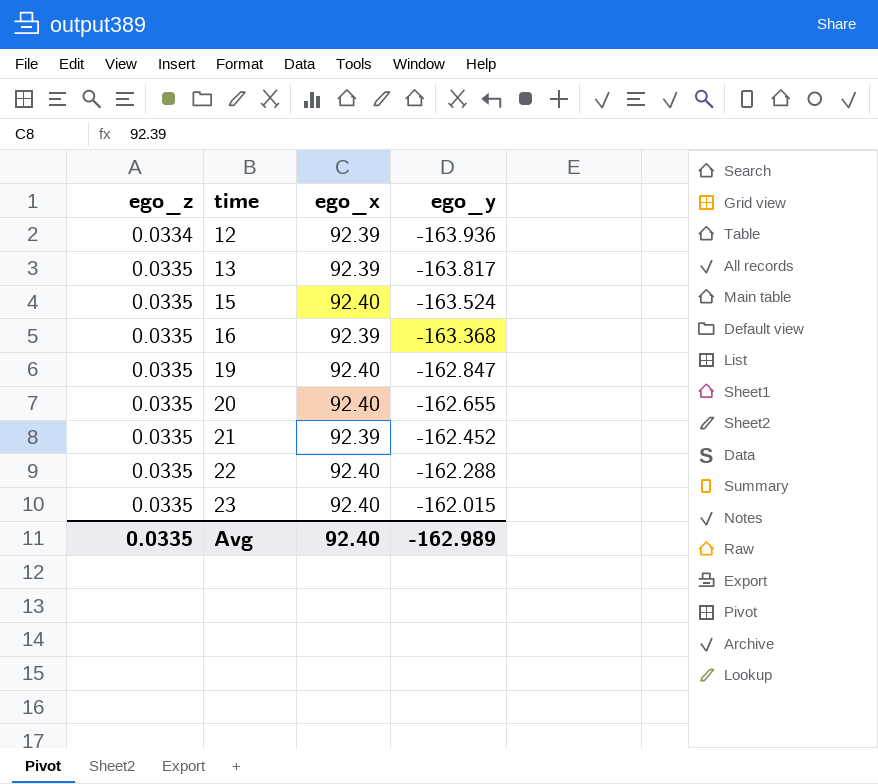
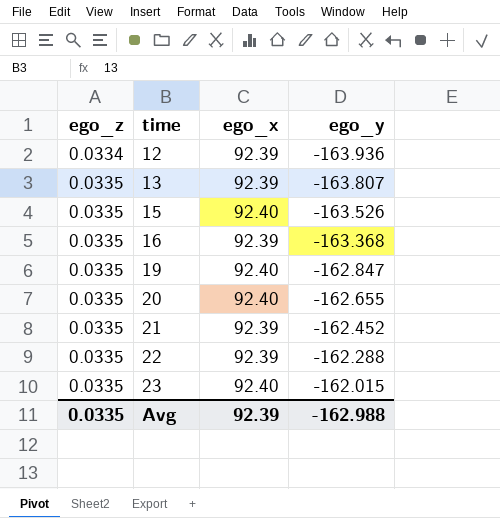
13 | ego_y: -163.817 -> -163.807
15 | ego_y: -163.524 -> -163.526
22 | ego_x: 92.40 -> 92.39
Avg | ego_x: 92.40 -> 92.39
Avg | ego_y: -162.989 -> -162.988

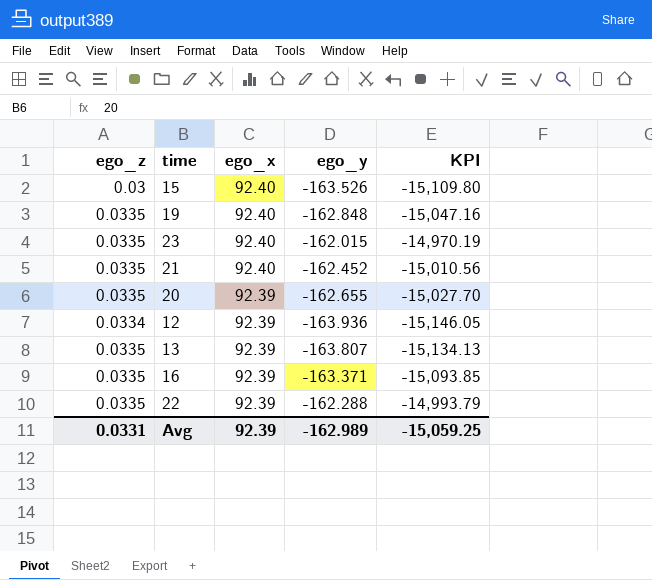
row order: ego_z ascending -> ego_x descending
column KPI | formula: none -> [ego_x] * [ego_y]
15 | ego_z: 0.0335 -> 0.03
19 | ego_y: -162.847 -> -162.848
21 | ego_x: 92.39 -> 92.40
20 | ego_x: 92.40 -> 92.39
16 | ego_y: -163.368 -> -163.371
Avg | ego_z: 0.0335 -> 0.0331
Avg | ego_y: -162.988 -> -162.989

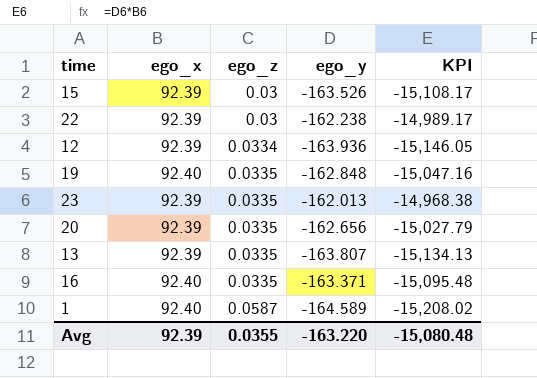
row order: ego_x descending -> ego_z ascending
column ego_z | position: 1 -> 3
row 21: 0.0335 | 92.40 | -162.452 | -15,010.56 -> none
15 | ego_x: 92.40 -> 92.39
15 | KPI: -15,109.80 -> -15,108.17
22 | ego_z: 0.0335 -> 0.03
22 | ego_y: -162.288 -> -162.238
22 | KPI: -14,993.79 -> -14,989.17
23 | ego_x: 92.40 -> 92.39
23 | ego_y: -162.015 -> -162.013
23 | KPI: -14,970.19 -> -14,968.38
20 | ego_y: -162.655 -> -162.656
20 | KPI: -15,027.70 -> -15,027.79
16 | ego_x: 92.39 -> 92.40
16 | KPI: -15,093.85 -> -15,095.48
row 1: none -> 92.40 | 0.0587 | -164.589 | -15,208.02
Avg | ego_z: 0.0331 -> 0.0355
Avg | ego_y: -162.989 -> -163.220
Avg | KPI: -15,059.25 -> -15,080.48

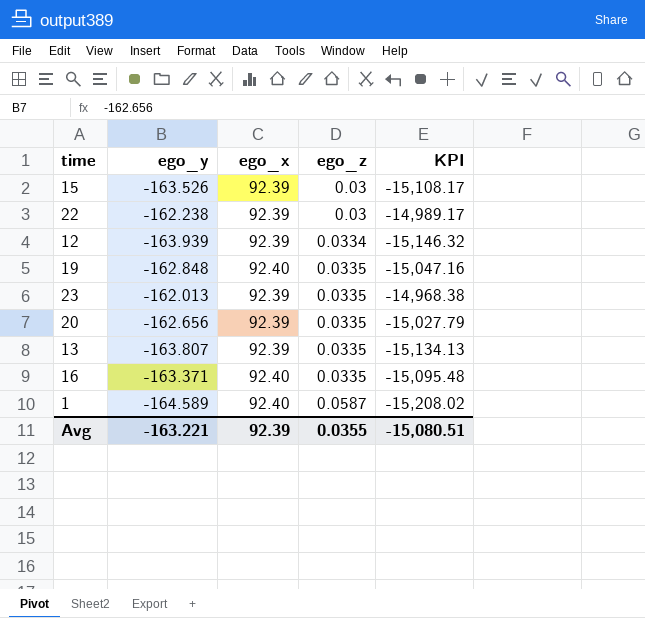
column ego_y | position: 4 -> 2
12 | ego_y: -163.936 -> -163.939
12 | KPI: -15,146.05 -> -15,146.32
Avg | ego_y: -163.220 -> -163.221
Avg | KPI: -15,080.48 -> -15,080.51

